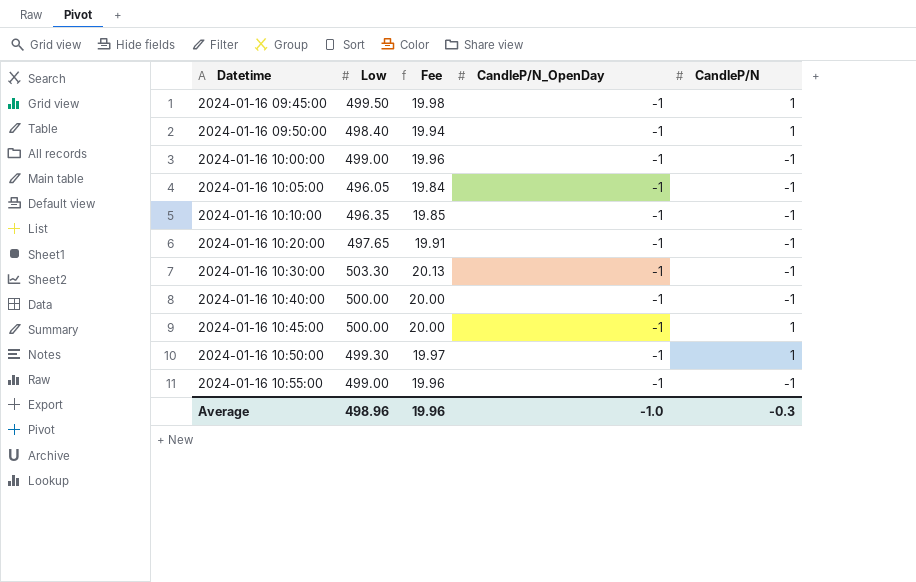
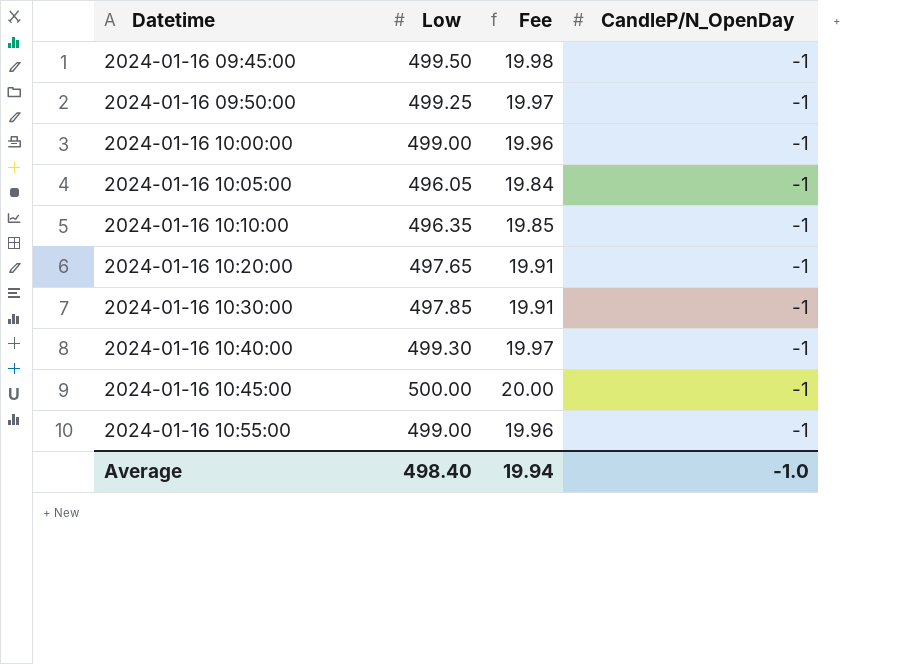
column CandleP/N | position: 5 -> none
row 2024-01-16 10:50:00: 499.30 | 19.97 | -1 | 1 -> none
2024-01-16 09:50:00 | Low: 498.40 -> 499.25
2024-01-16 09:50:00 | Fee: 19.94 -> 19.97
2024-01-16 10:30:00 | Low: 503.30 -> 497.85
2024-01-16 10:30:00 | Fee: 20.13 -> 19.91
2024-01-16 10:40:00 | Low: 500.00 -> 499.30
2024-01-16 10:40:00 | Fee: 20.00 -> 19.97
Average | Low: 498.96 -> 498.40
Average | Fee: 19.96 -> 19.94

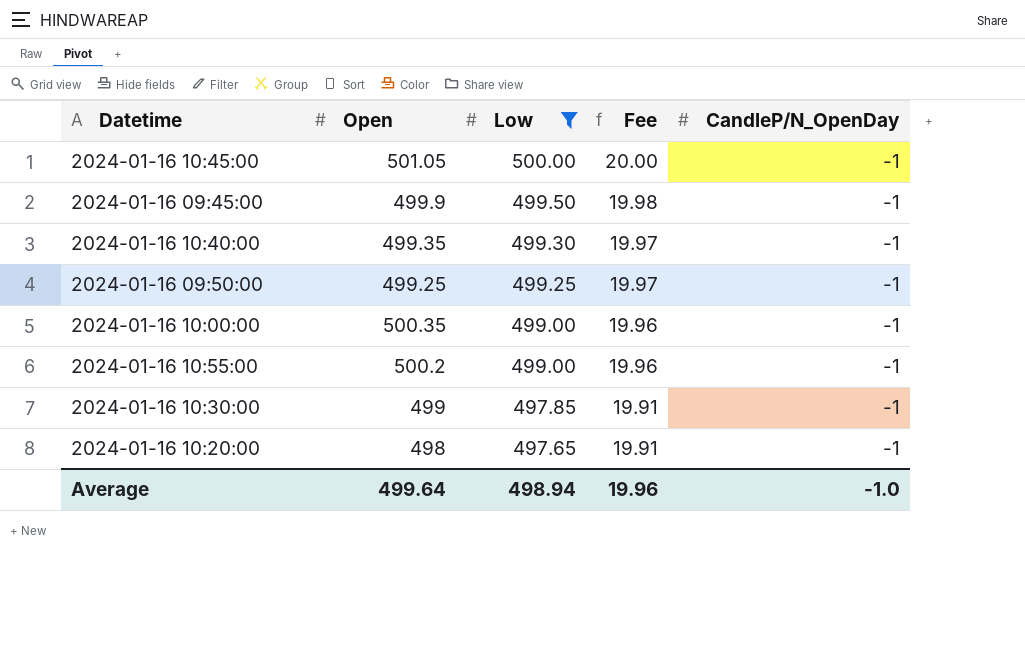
filter: none -> Low >= 497.65
row order: Datetime ascending -> Low descending
column Open | position: none -> 2
Average | Low: 498.40 -> 498.94
Average | Fee: 19.94 -> 19.96

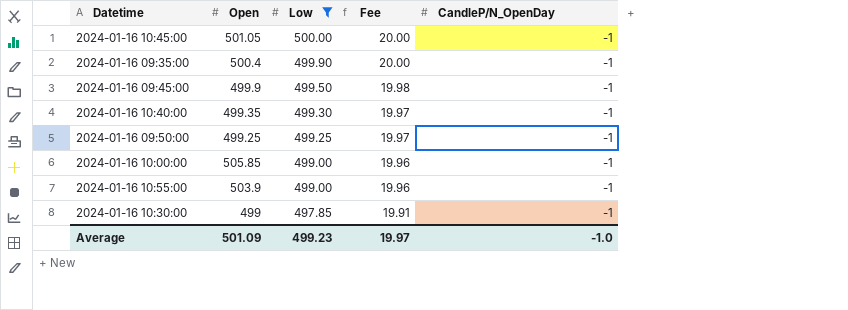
row 2024-01-16 10:20:00: 498 | 497.65 | 19.91 | -1 -> none
row 2024-01-16 09:35:00: none -> 500.4 | 499.90 | 20.00 | -1
2024-01-16 10:00:00 | Open: 500.35 -> 505.85
2024-01-16 10:55:00 | Open: 500.2 -> 503.9
Average | Open: 499.64 -> 501.09
Average | Low: 498.94 -> 499.23
Average | Fee: 19.96 -> 19.97

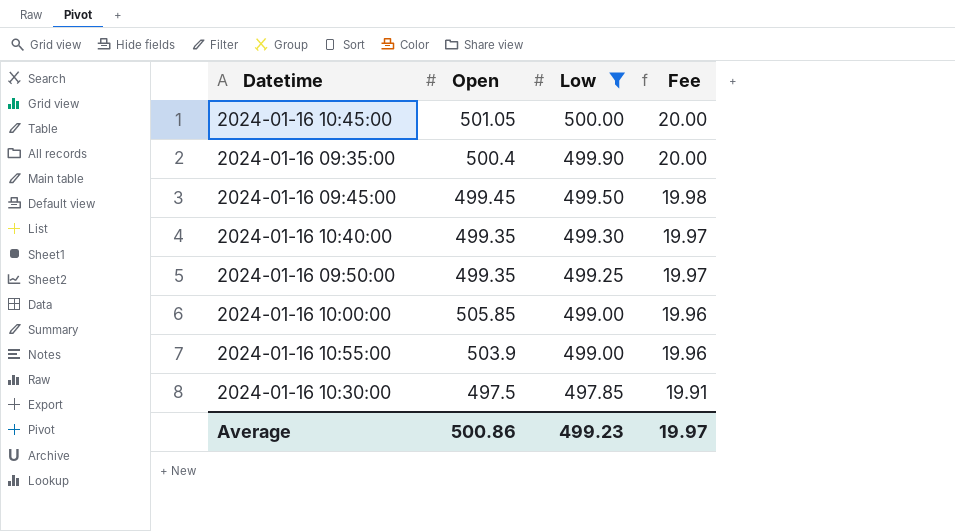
column CandleP/N_OpenDay | position: 5 -> none
2024-01-16 09:45:00 | Open: 499.9 -> 499.45
2024-01-16 09:50:00 | Open: 499.25 -> 499.35
2024-01-16 10:30:00 | Open: 499 -> 497.5
Average | Open: 501.09 -> 500.86

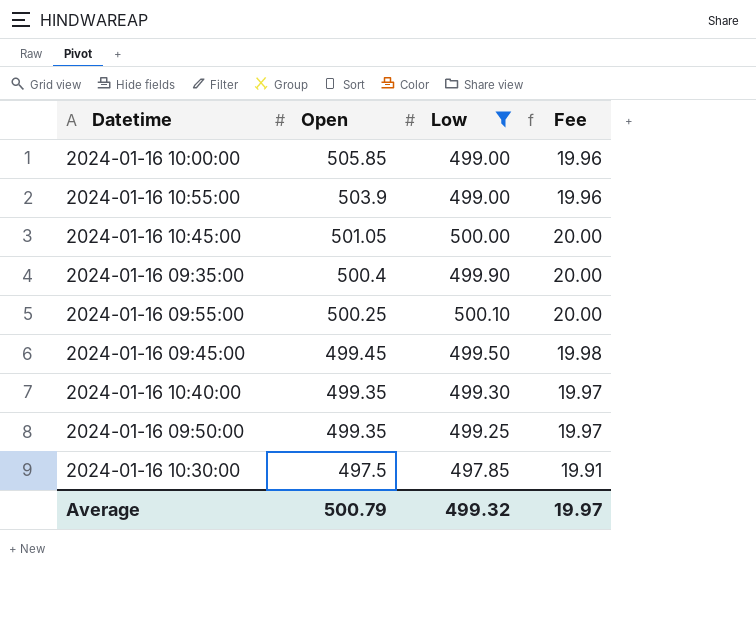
row order: Low descending -> Open descending
row 2024-01-16 09:55:00: none -> 500.25 | 500.10 | 20.00
Average | Open: 500.86 -> 500.79
Average | Low: 499.23 -> 499.32

